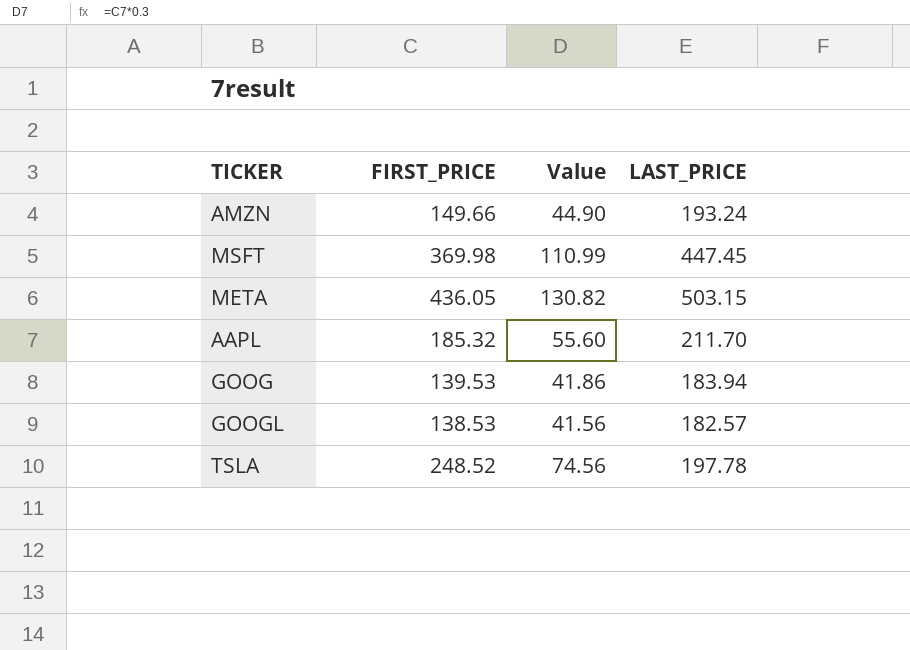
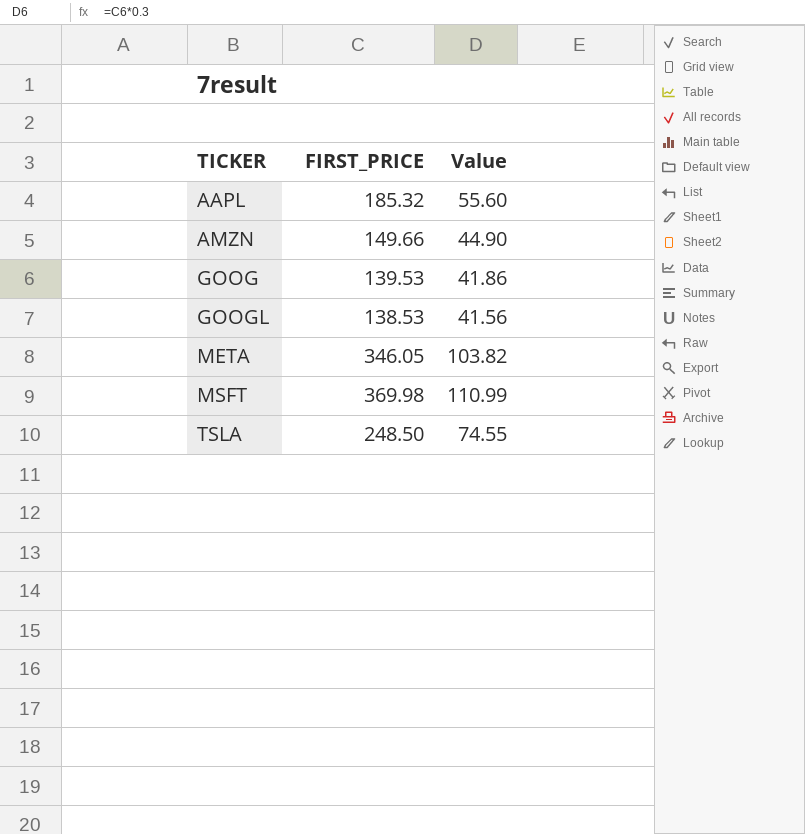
row order: none -> TICKER ascending
column LAST_PRICE | position: 4 -> none
META | FIRST_PRICE: 436.05 -> 346.05
META | Value: 130.82 -> 103.82
TSLA | FIRST_PRICE: 248.52 -> 248.50
TSLA | Value: 74.56 -> 74.55

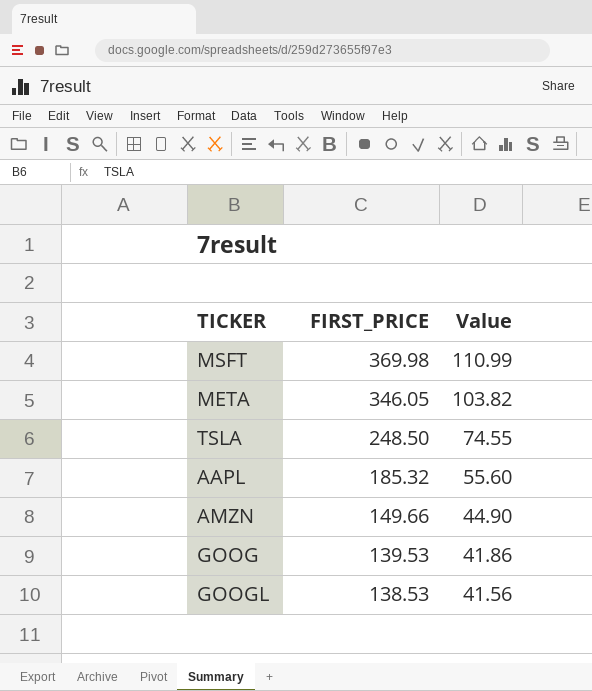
row order: TICKER ascending -> FIRST_PRICE descending

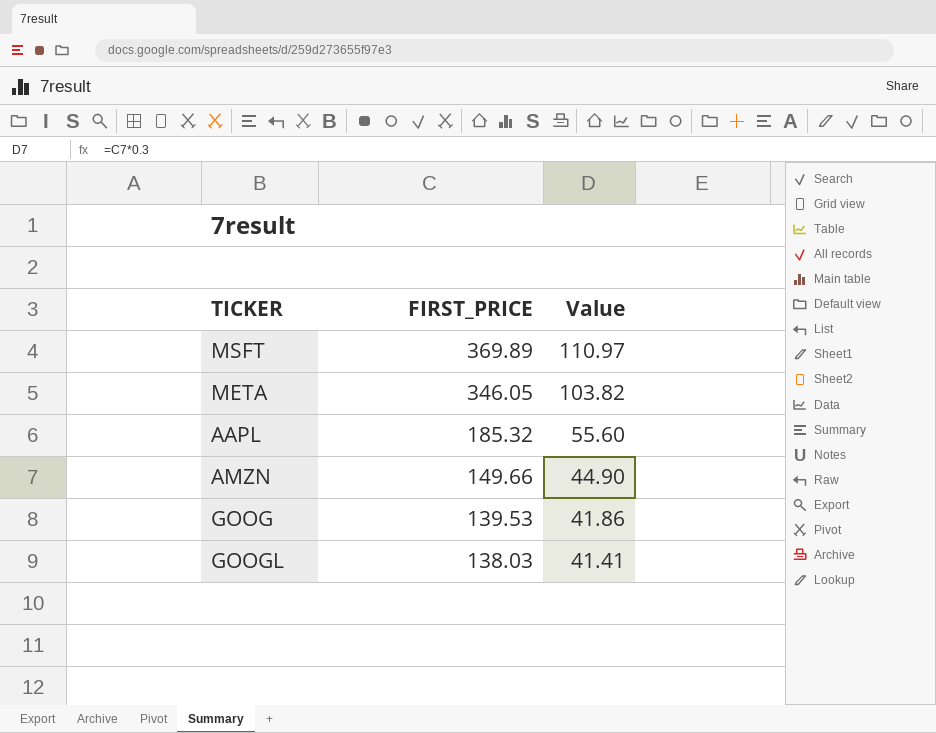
row TSLA: 248.50 | 74.55 -> none
MSFT | FIRST_PRICE: 369.98 -> 369.89
MSFT | Value: 110.99 -> 110.97
GOOGL | FIRST_PRICE: 138.53 -> 138.03
GOOGL | Value: 41.56 -> 41.41

